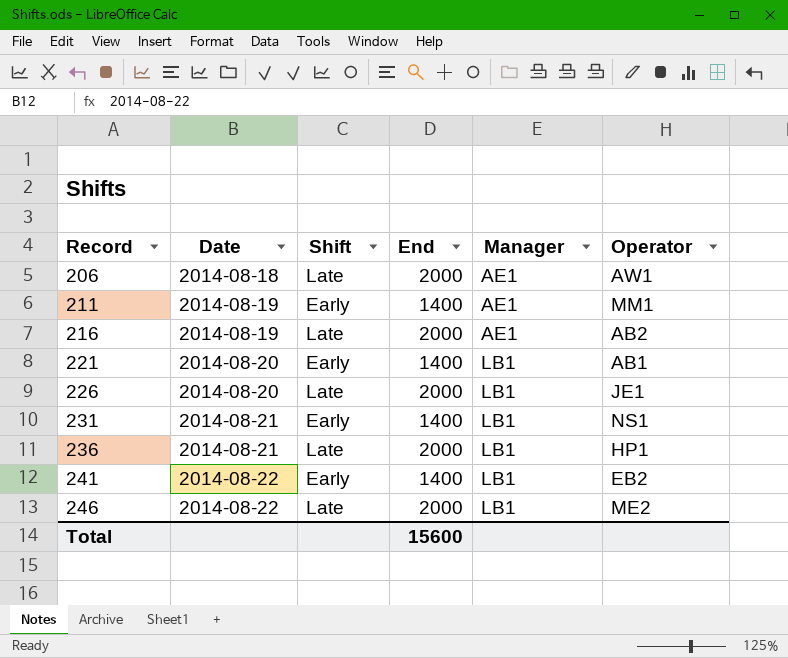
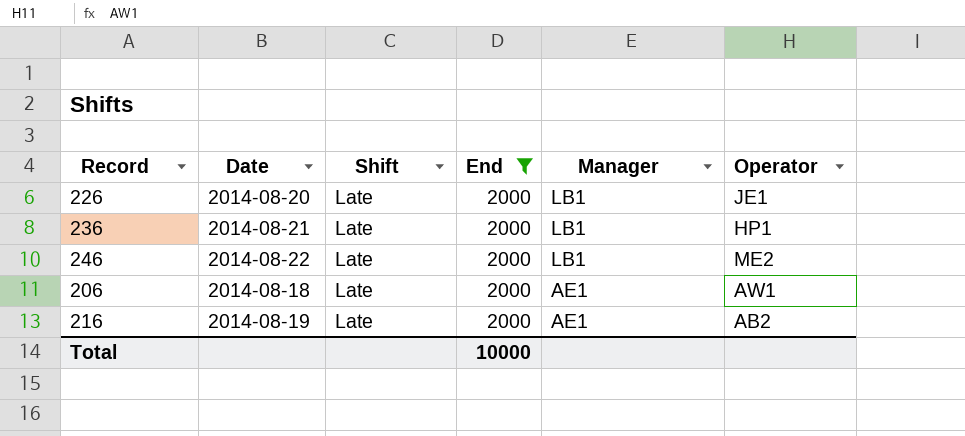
filter: none -> End = 2000
row order: Record ascending -> Manager descending
Total | End: 15600 -> 10000

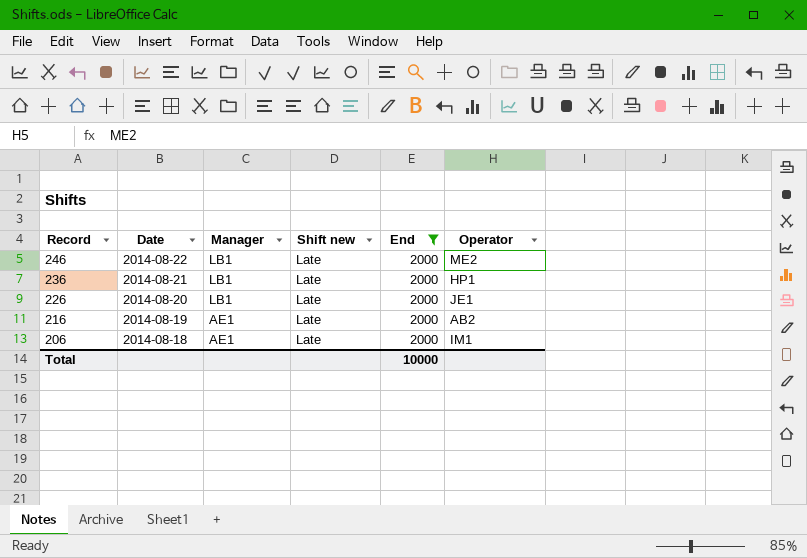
row order: Manager descending -> Record descending
column Manager | position: 5 -> 3
column name: Shift -> Shift new
206 | Operator: AW1 -> IM1

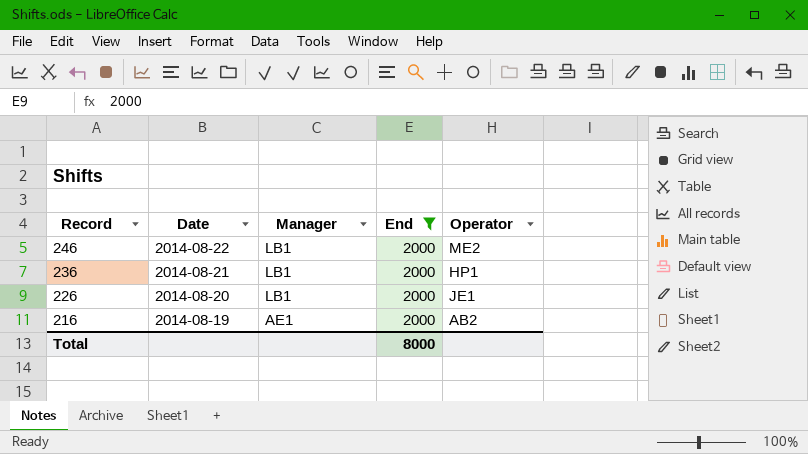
column Shift new | position: 4 -> none
row 206: 2014-08-18 | AE1 | Late | 2000 | IM1 -> none
Total | End: 10000 -> 8000

